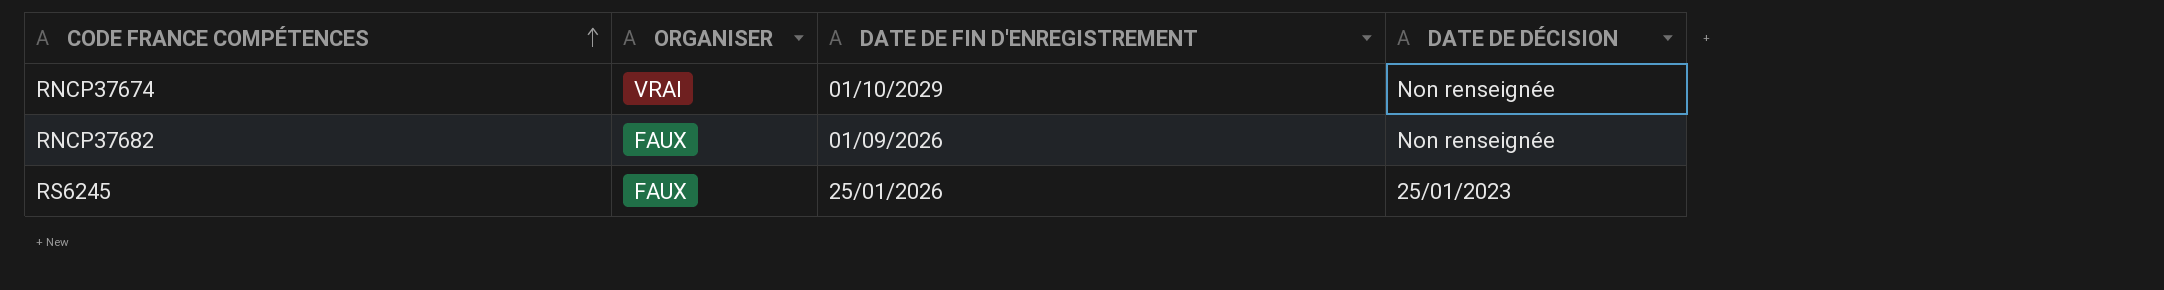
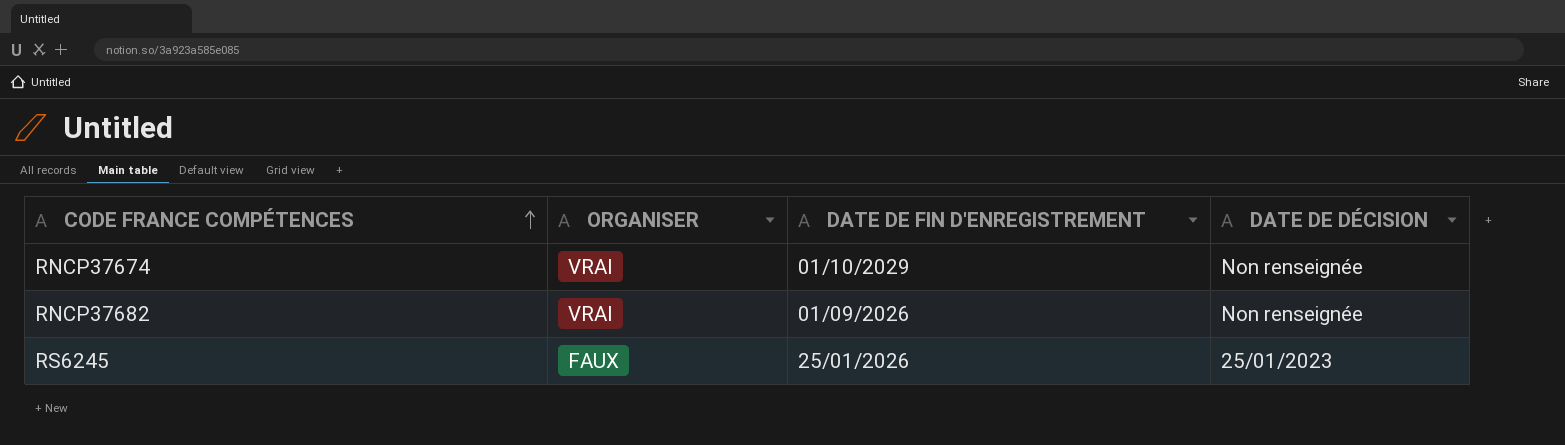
RNCP37682 | ORGANISER: FAUX -> VRAI

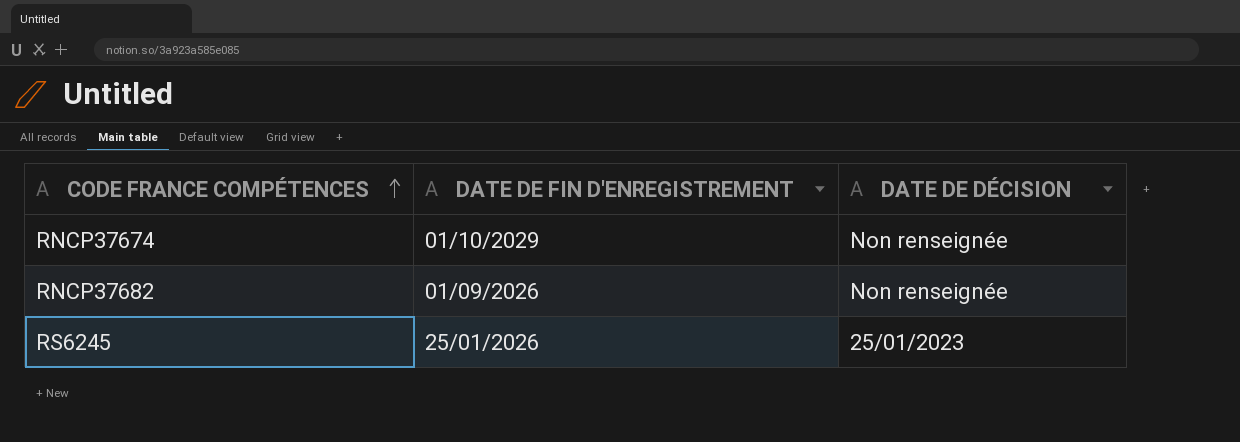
column ORGANISER | position: 2 -> none

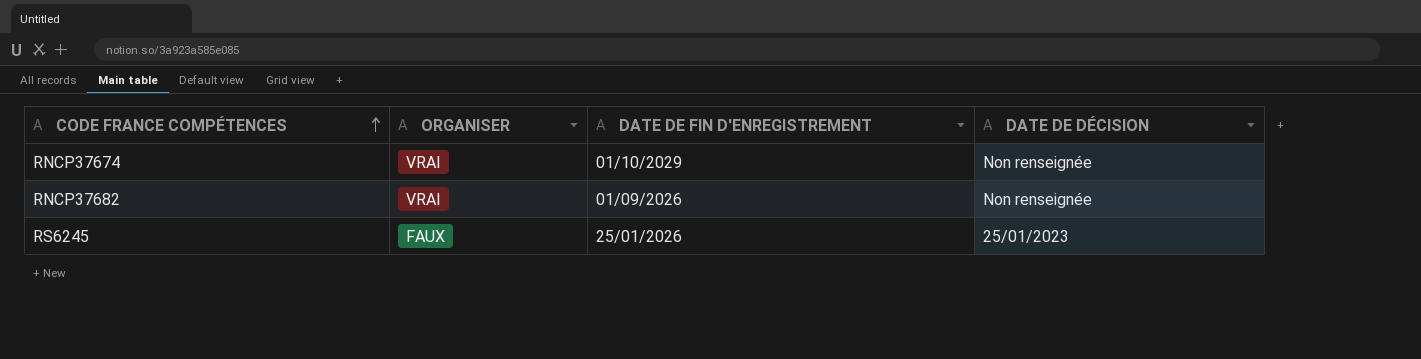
column ORGANISER | position: none -> 2

